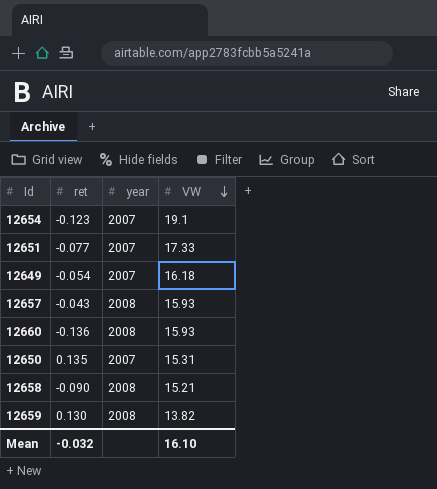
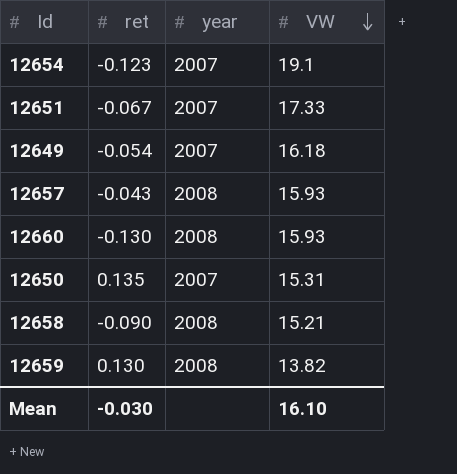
12651 | ret: -0.077 -> -0.067
12660 | ret: -0.136 -> -0.130
Mean | ret: -0.032 -> -0.030

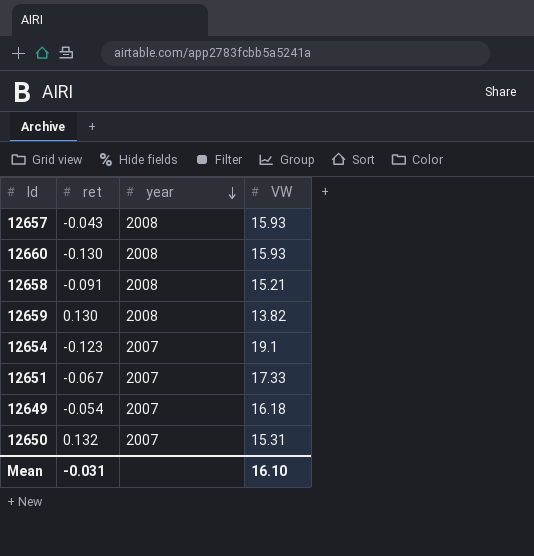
row order: VW descending -> year descending
12658 | ret: -0.090 -> -0.091
12650 | ret: 0.135 -> 0.132
Mean | ret: -0.030 -> -0.031

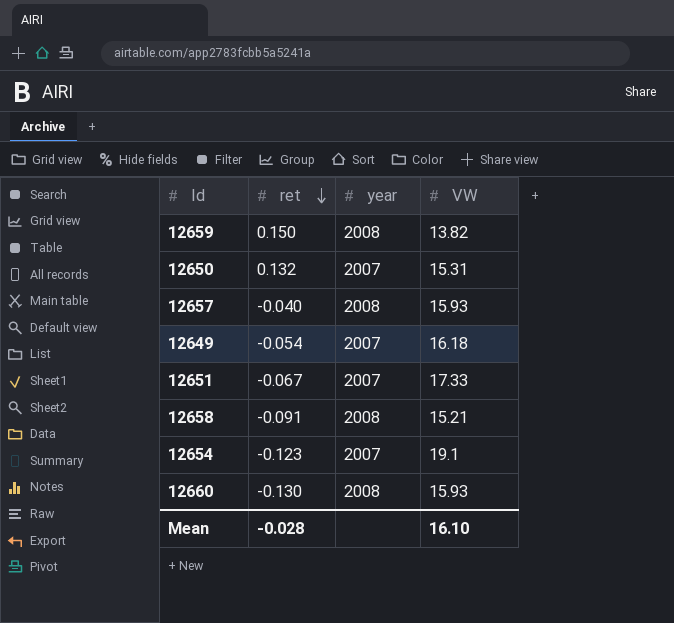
row order: year descending -> ret descending
12659 | ret: 0.130 -> 0.150
12657 | ret: -0.043 -> -0.040
Mean | ret: -0.031 -> -0.028

